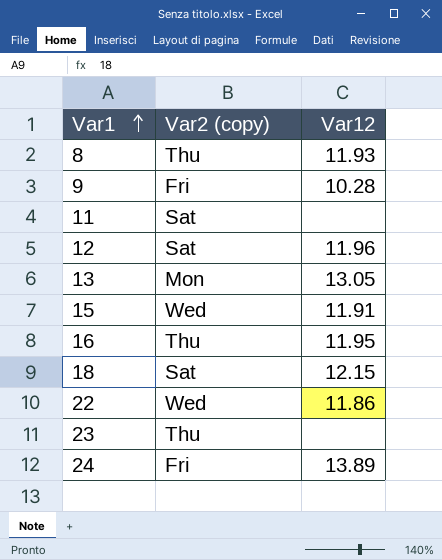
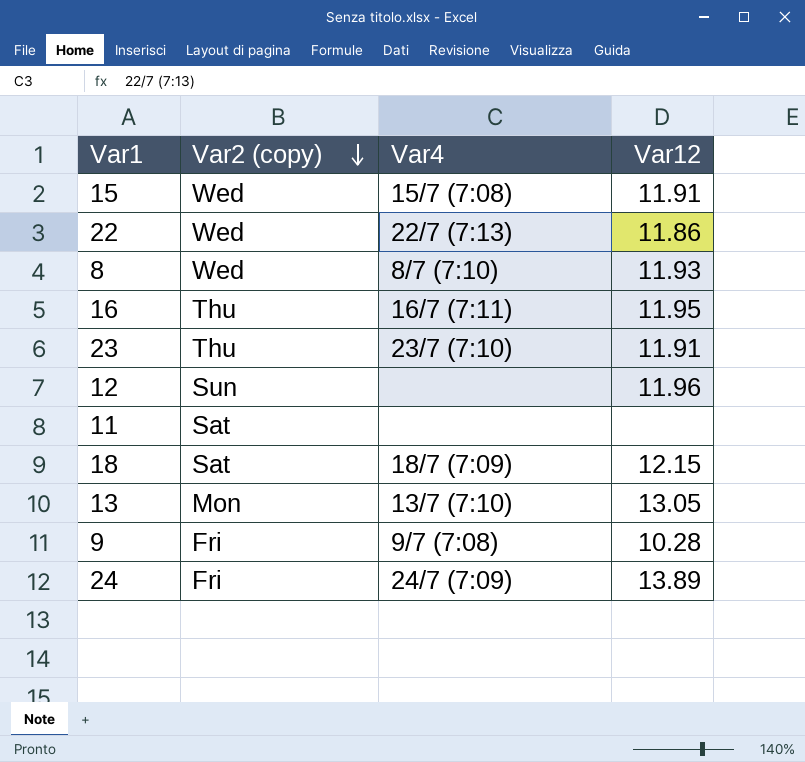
row order: Var1 ascending -> Var2 (copy) descending
column Var4 | position: none -> 3
8 | Var2 (copy): Thu -> Wed
23 | Var12: none -> 11.91
12 | Var2 (copy): Sat -> Sun

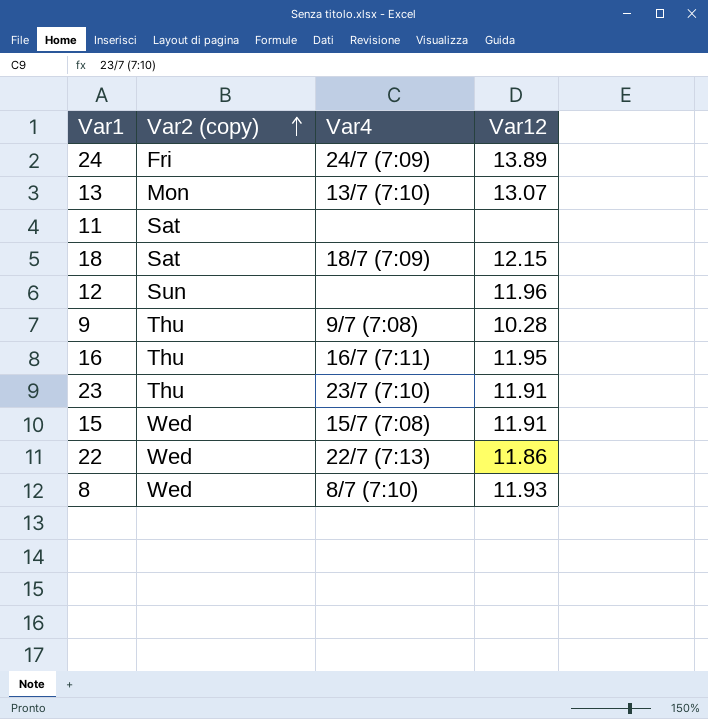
row order: Var2 (copy) descending -> Var2 (copy) ascending
13 | Var12: 13.05 -> 13.07
9 | Var2 (copy): Fri -> Thu

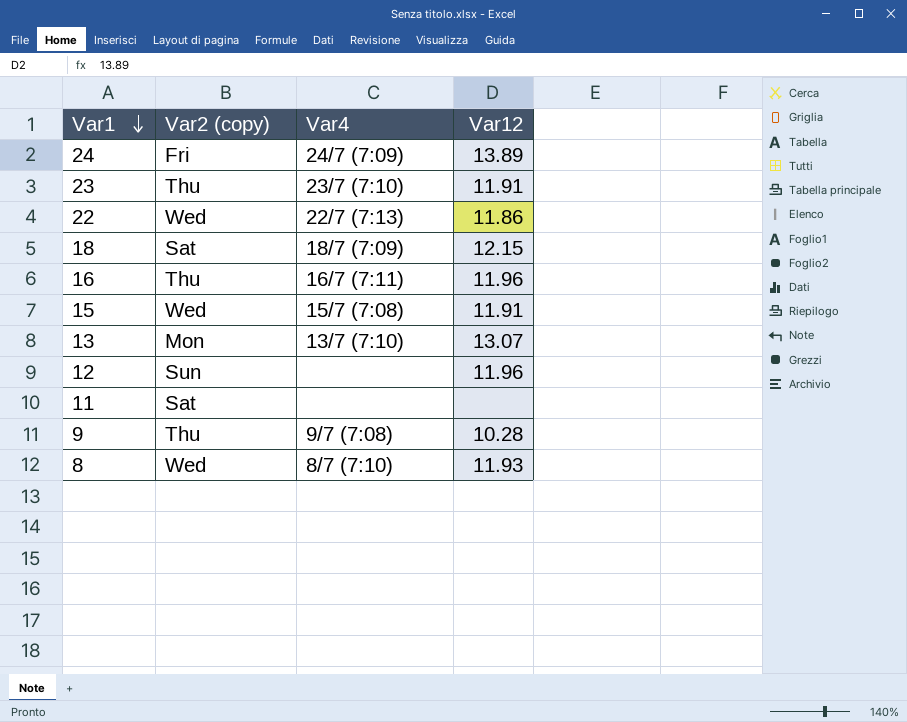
row order: Var2 (copy) ascending -> Var1 descending
16 | Var12: 11.95 -> 11.96

